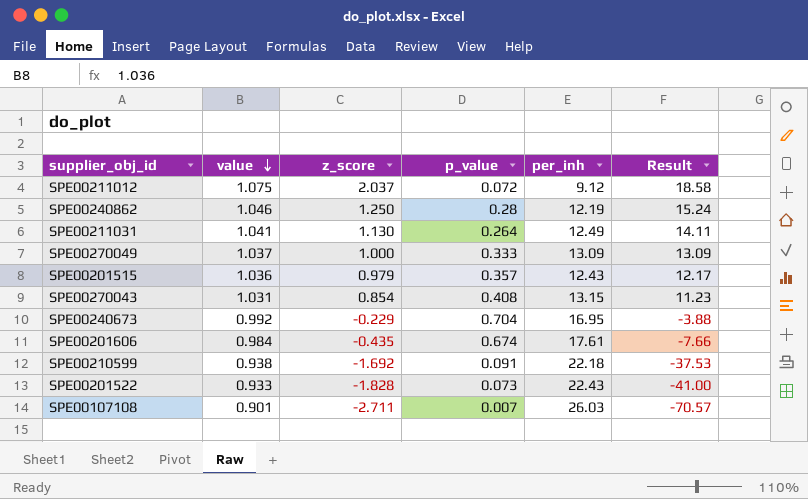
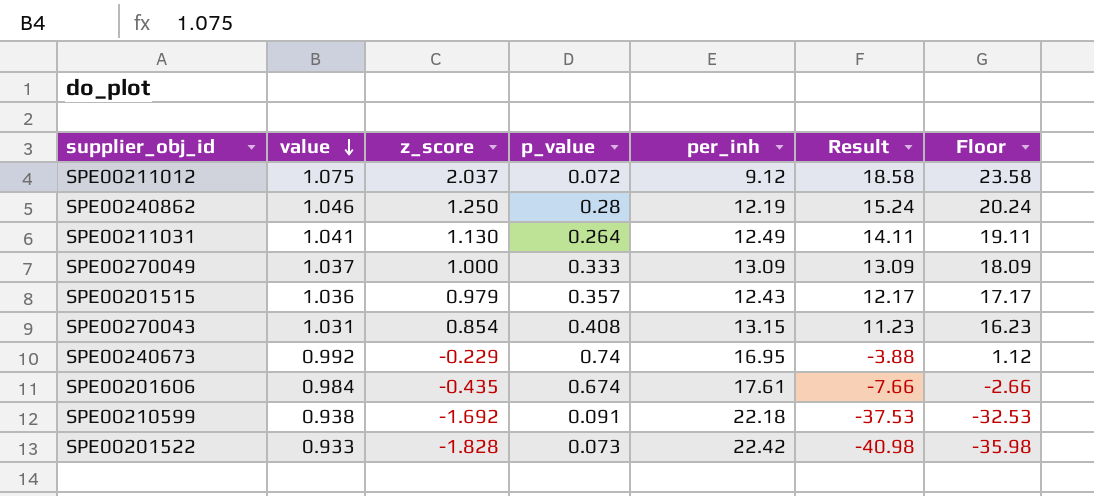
column Floor | formula: none -> [Result] + 5
row SPE00107108: 0.901 | -2.711 | 0.007 | 26.03 | -70.57 -> none
SPE00240673 | p_value: 0.704 -> 0.74
SPE00201522 | per_inh: 22.43 -> 22.42
SPE00201522 | Result: -41.00 -> -40.98

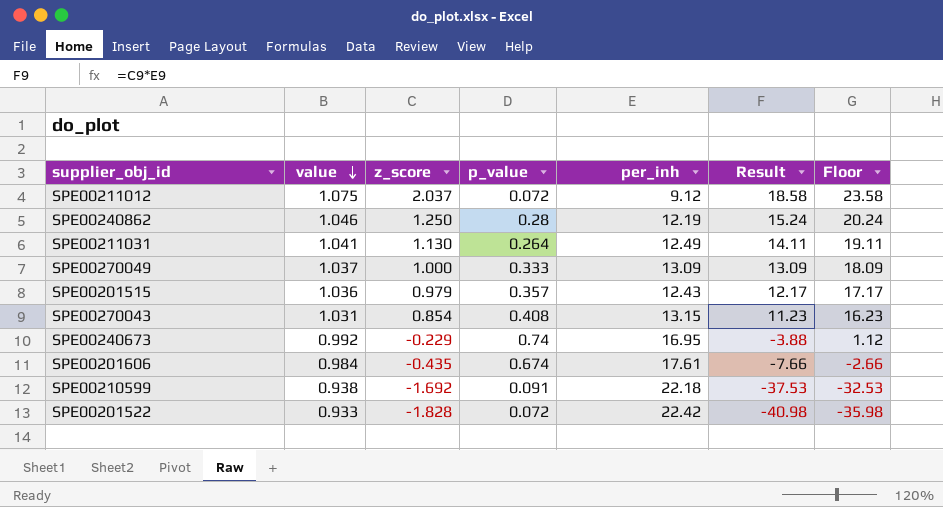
SPE00201522 | p_value: 0.073 -> 0.072

